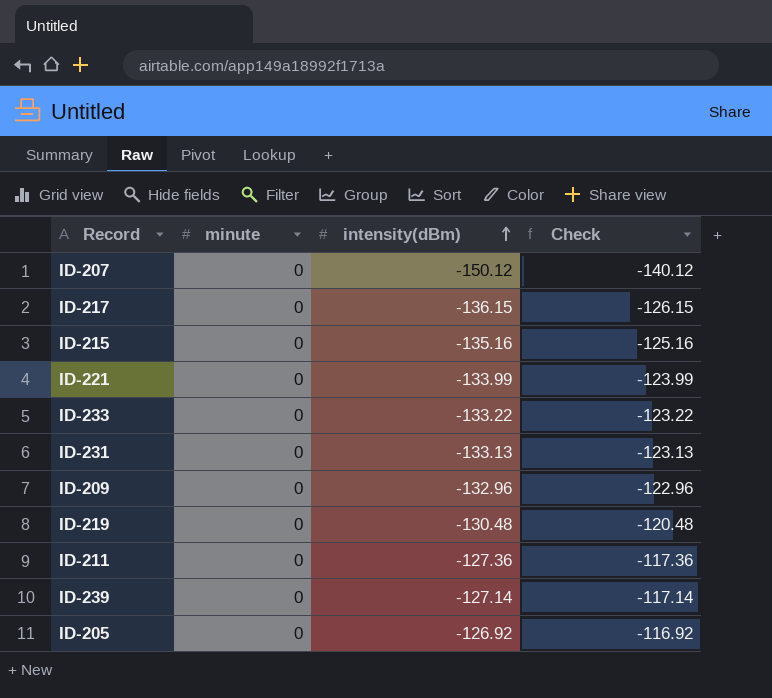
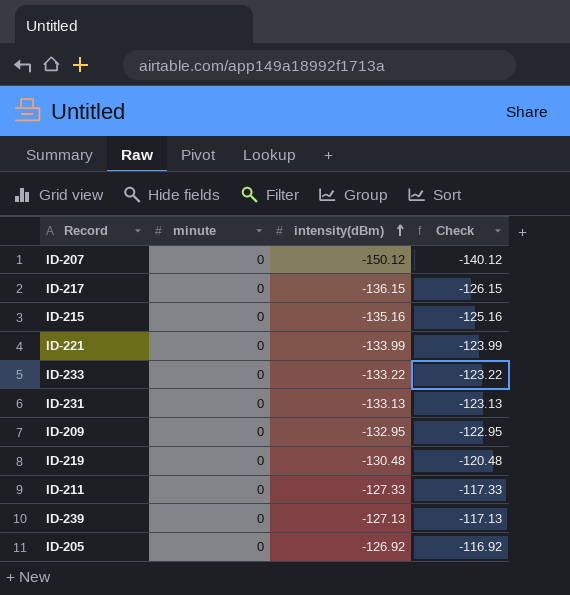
ID-209 | intensity(dBm): -132.96 -> -132.95
ID-209 | Check: -122.96 -> -122.95
ID-211 | intensity(dBm): -127.36 -> -127.33
ID-211 | Check: -117.36 -> -117.33
ID-239 | intensity(dBm): -127.14 -> -127.13
ID-239 | Check: -117.14 -> -117.13

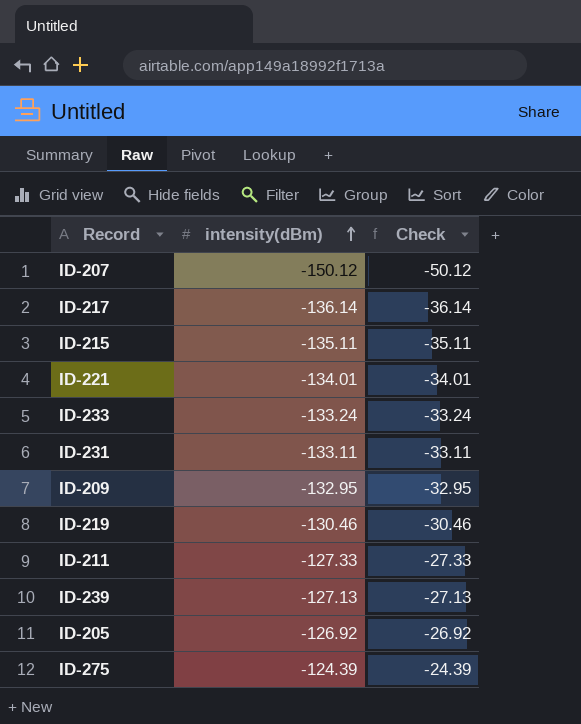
column minute | position: 2 -> none
column Check | formula: [intensity(dBm)] + 10 -> [intensity(dBm)] + 100
ID-217 | intensity(dBm): -136.15 -> -136.14
ID-215 | intensity(dBm): -135.16 -> -135.11
ID-221 | intensity(dBm): -133.99 -> -134.01
ID-233 | intensity(dBm): -133.22 -> -133.24
ID-231 | intensity(dBm): -133.13 -> -133.11
ID-219 | intensity(dBm): -130.48 -> -130.46
row ID-275: none -> -124.39 | -24.39

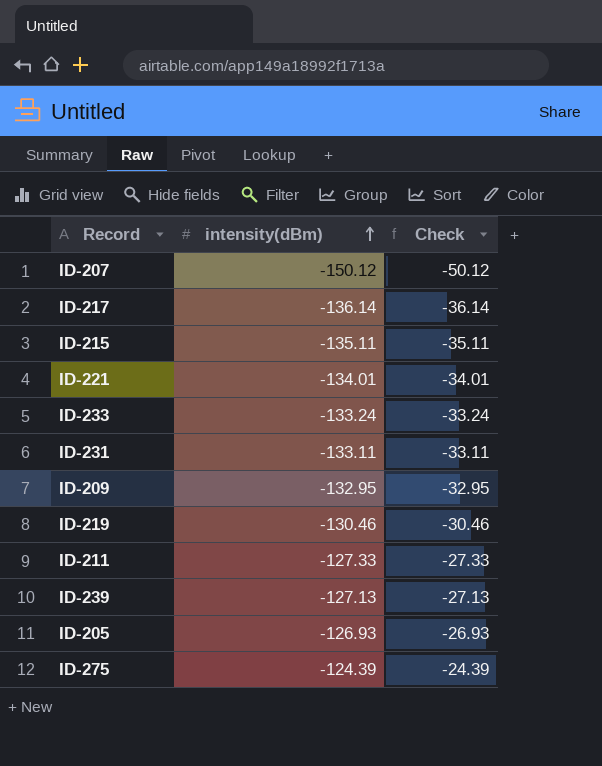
ID-205 | intensity(dBm): -126.92 -> -126.93
ID-205 | Check: -26.92 -> -26.93

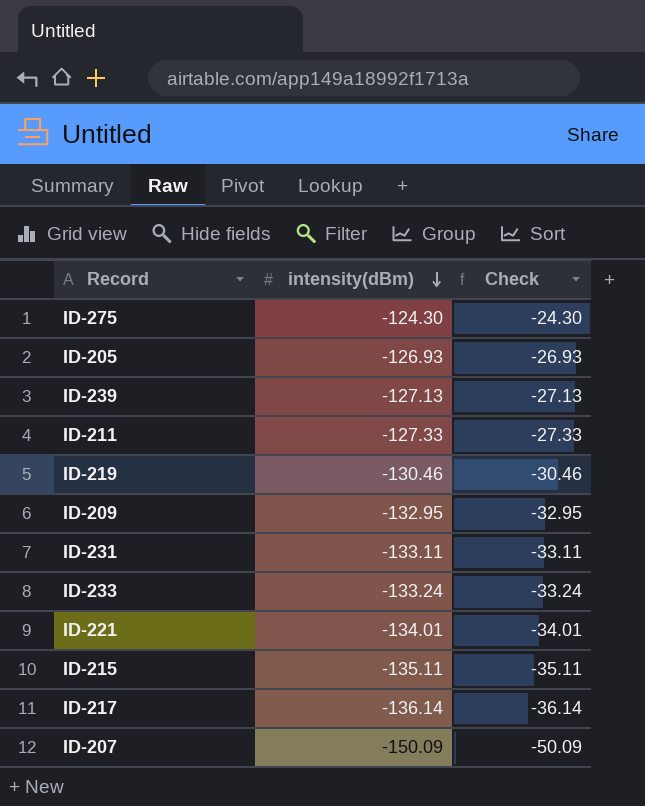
row order: intensity(dBm) ascending -> intensity(dBm) descending
ID-275 | intensity(dBm): -124.39 -> -124.30
ID-275 | Check: -24.39 -> -24.30
ID-207 | intensity(dBm): -150.12 -> -150.09
ID-207 | Check: -50.12 -> -50.09

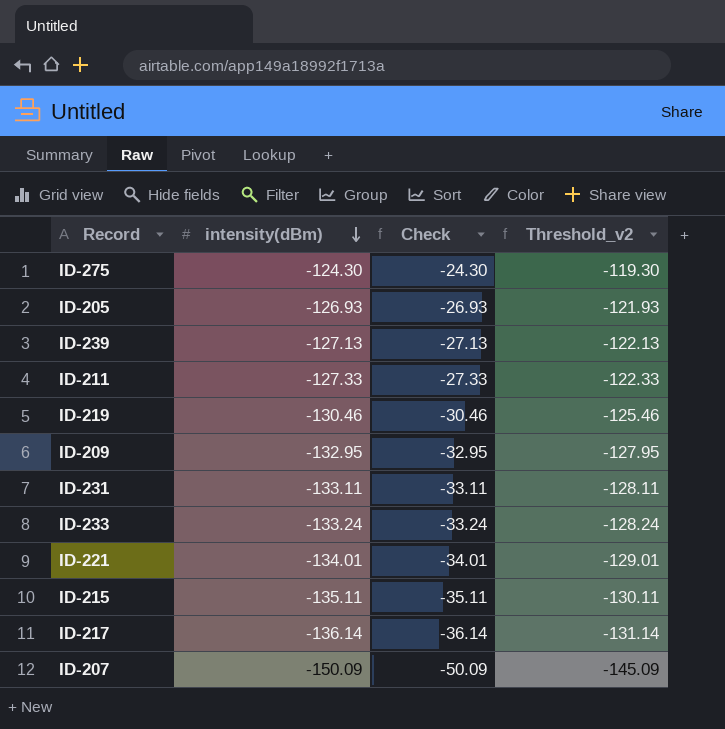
column Threshold_v2 | formula: none -> [intensity(dBm)] + 5

